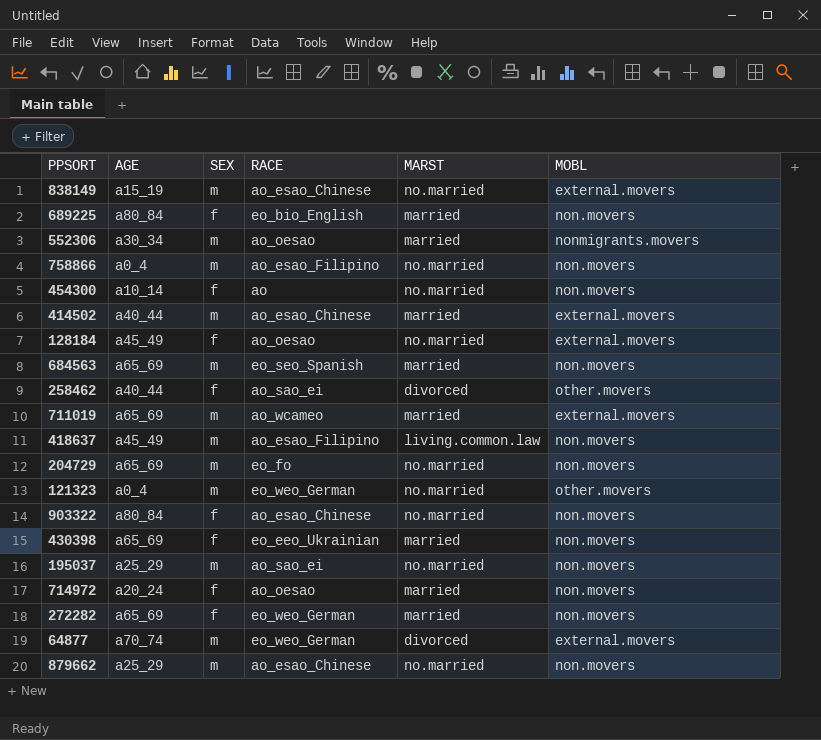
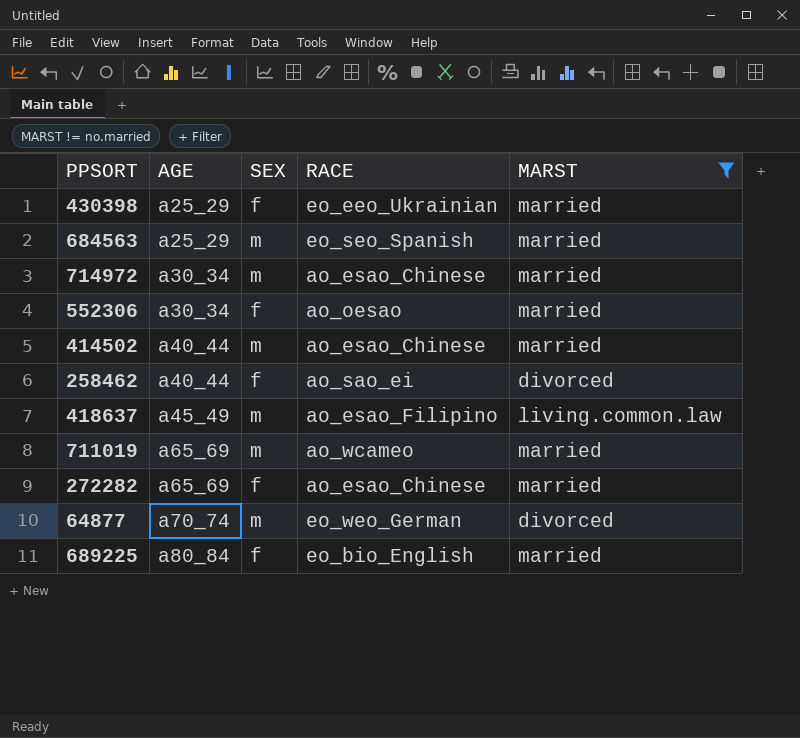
filter: none -> MARST != no.married
row order: none -> AGE ascending
column MOBL | position: 6 -> none
430398 | AGE: a65_69 -> a25_29
684563 | AGE: a65_69 -> a25_29
714972 | AGE: a20_24 -> a30_34
714972 | SEX: f -> m
714972 | RACE: ao_oesao -> ao_esao_Chinese
552306 | SEX: m -> f
272282 | RACE: eo_weo_German -> ao_esao_Chinese

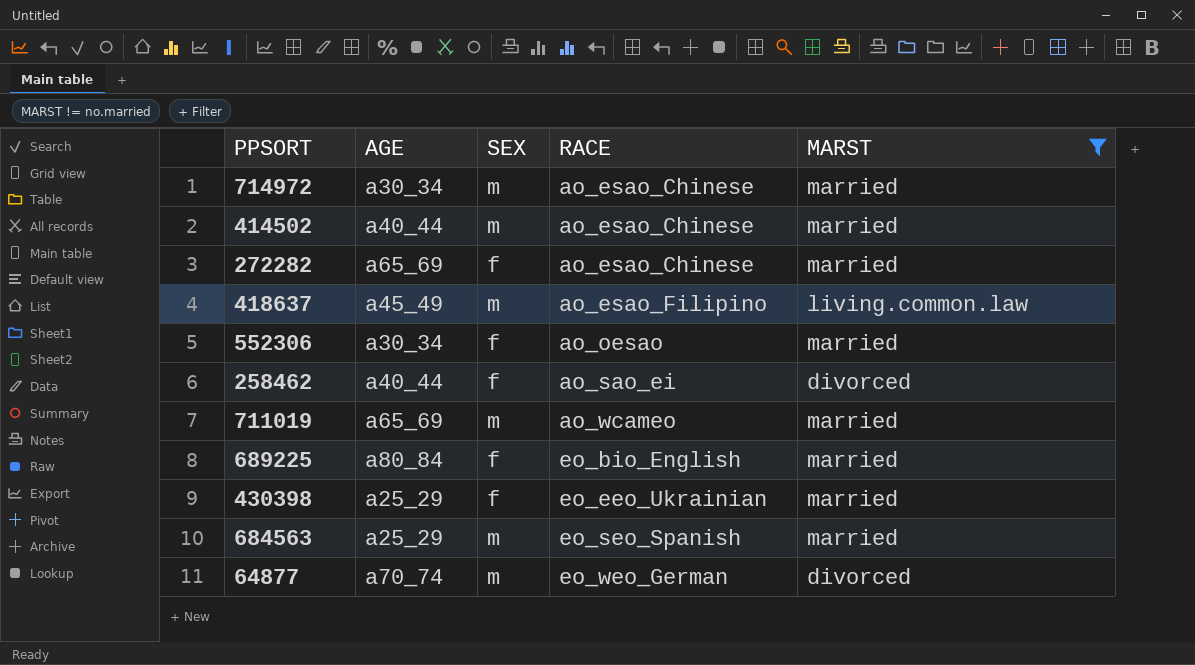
row order: AGE ascending -> RACE ascending

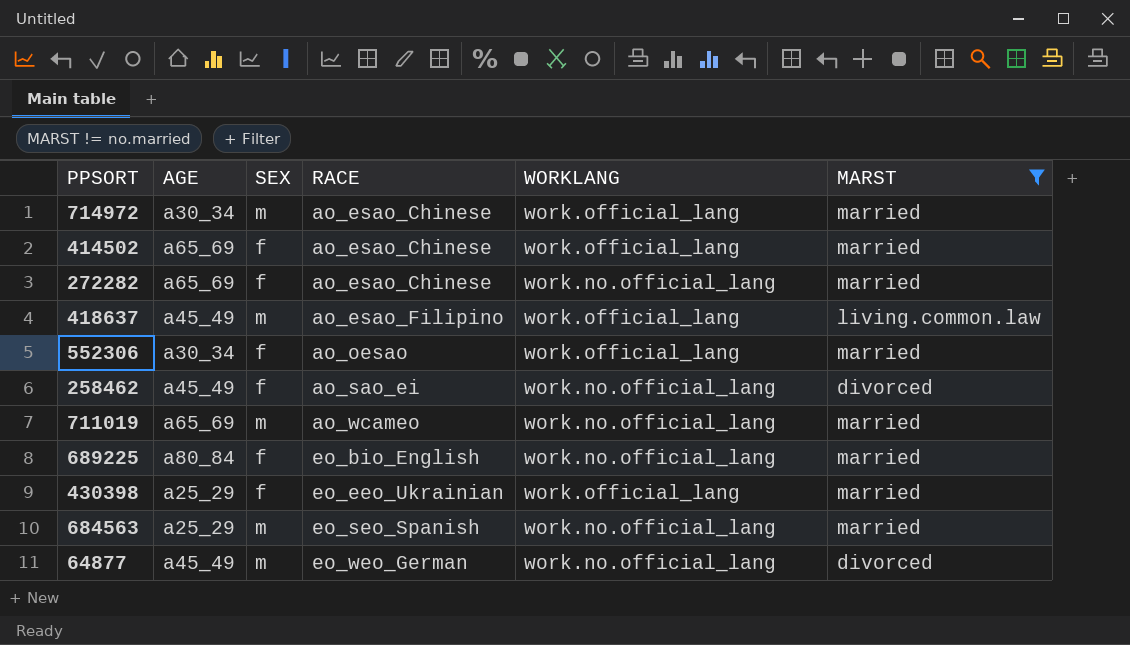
column WORKLANG | position: none -> 5
414502 | AGE: a40_44 -> a65_69
414502 | SEX: m -> f
258462 | AGE: a40_44 -> a45_49
64877 | AGE: a70_74 -> a45_49

